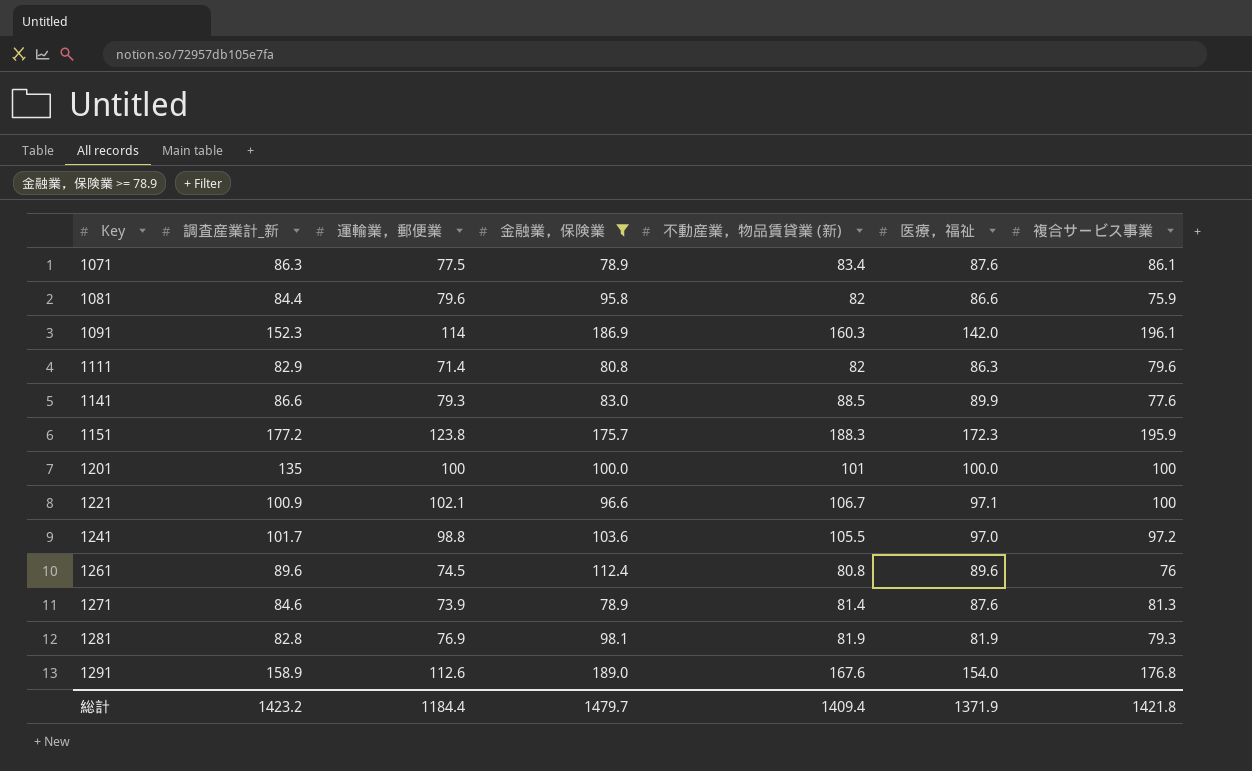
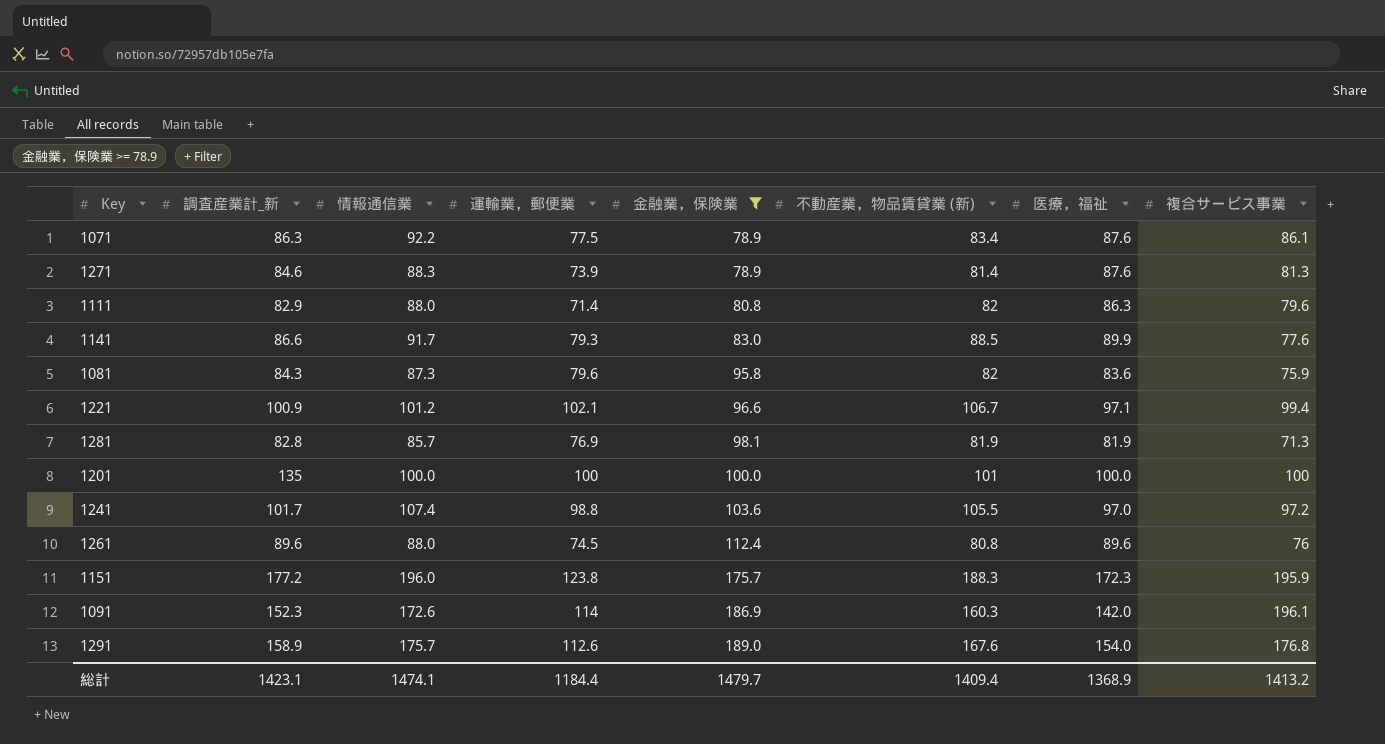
row order: Key ascending -> 金融業，保険業 ascending
column 情報通信業 | position: none -> 3
1081 | 調査産業計_新: 84.4 -> 84.3
1081 | 医療，福祉: 86.6 -> 83.6
1221 | 複合サービス事業: 100 -> 99.4
1281 | 複合サービス事業: 79.3 -> 71.3
総計 | 調査産業計_新: 1423.2 -> 1423.1
総計 | 医療，福祉: 1371.9 -> 1368.9
総計 | 複合サービス事業: 1421.8 -> 1413.2

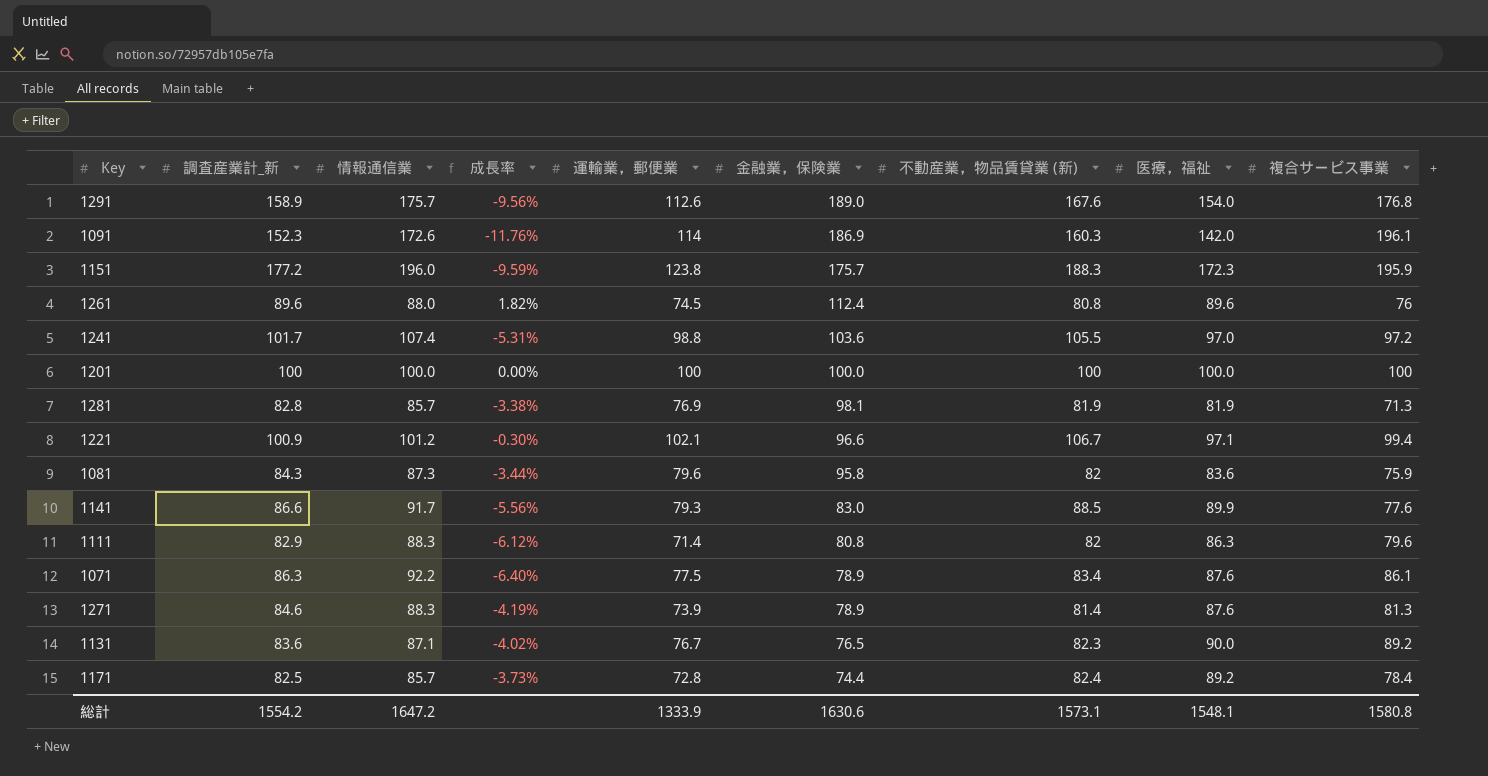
filter: 金融業，保険業 >= 78.9 -> none
row order: 金融業，保険業 ascending -> 金融業，保険業 descending
column 成長率 | formula: none -> ([調査産業計_新] - [情報通信業]) / [情報通信業]
1201 | 調査産業計_新: 135 -> 100
1201 | 不動産業，物品賃貸業 (新): 101 -> 100
1111 | 情報通信業: 88.0 -> 88.3
総計 | 調査産業計_新: 1423.1 -> 1554.2
総計 | 情報通信業: 1474.1 -> 1647.2
総計 | 運輸業，郵便業: 1184.4 -> 1333.9
総計 | 金融業，保険業: 1479.7 -> 1630.6
総計 | 不動産業，物品賃貸業 (新): 1409.4 -> 1573.1
総計 | 医療，福祉: 1368.9 -> 1548.1
総計 | 複合サービス事業: 1413.2 -> 1580.8

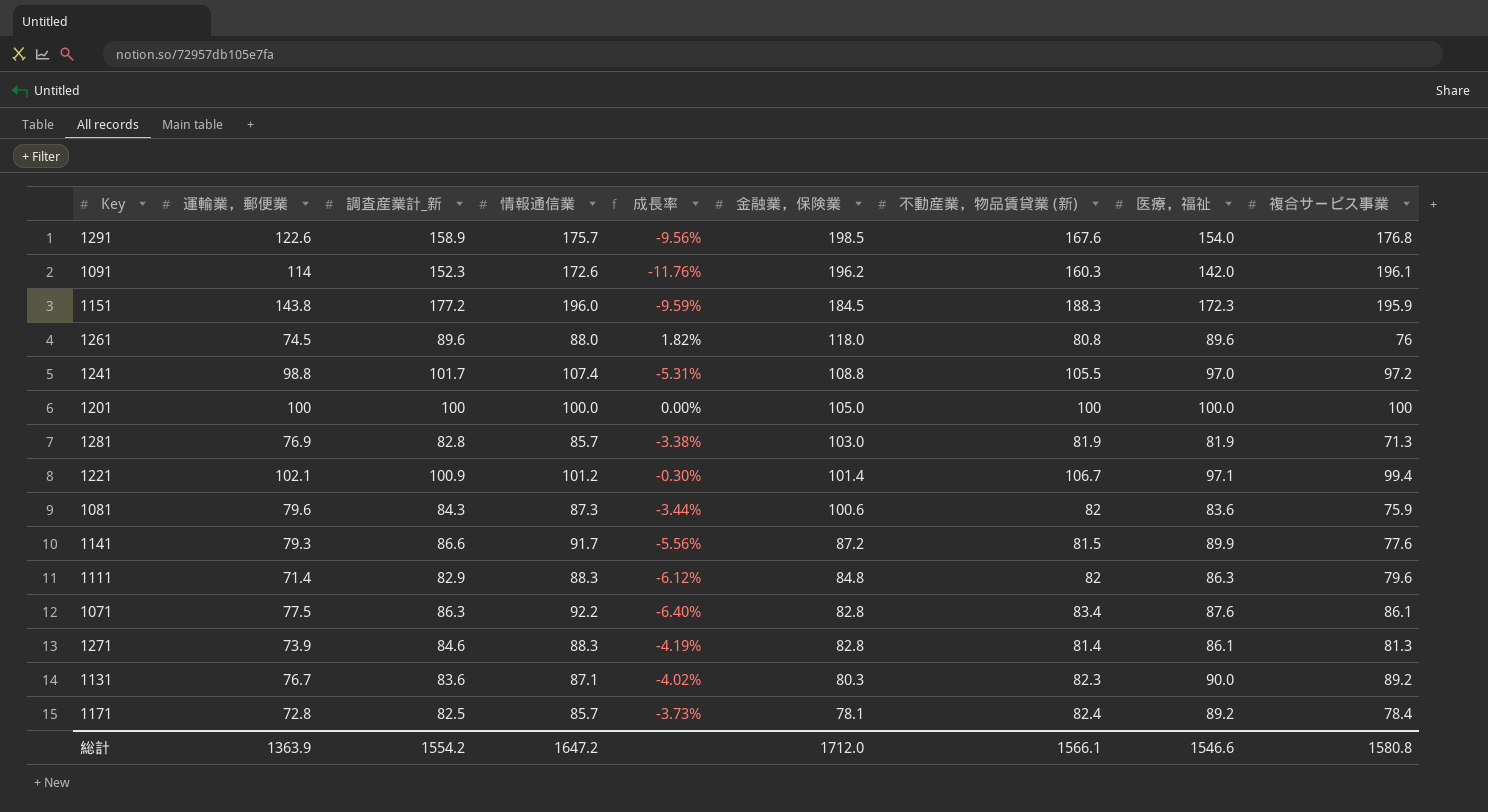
column 運輸業，郵便業 | position: 5 -> 2
1291 | 運輸業，郵便業: 112.6 -> 122.6
1291 | 金融業，保険業: 189.0 -> 198.5
1091 | 金融業，保険業: 186.9 -> 196.2
1151 | 運輸業，郵便業: 123.8 -> 143.8
1151 | 金融業，保険業: 175.7 -> 184.5
1261 | 金融業，保険業: 112.4 -> 118.0
1241 | 金融業，保険業: 103.6 -> 108.8
1201 | 金融業，保険業: 100.0 -> 105.0
1281 | 金融業，保険業: 98.1 -> 103.0
1221 | 金融業，保険業: 96.6 -> 101.4
1081 | 金融業，保険業: 95.8 -> 100.6
1141 | 金融業，保険業: 83.0 -> 87.2
1141 | 不動産業，物品賃貸業 (新): 88.5 -> 81.5
1111 | 金融業，保険業: 80.8 -> 84.8
1071 | 金融業，保険業: 78.9 -> 82.8
1271 | 金融業，保険業: 78.9 -> 82.8
1271 | 医療，福祉: 87.6 -> 86.1
1131 | 金融業，保険業: 76.5 -> 80.3
1171 | 金融業，保険業: 74.4 -> 78.1
総計 | 運輸業，郵便業: 1333.9 -> 1363.9
総計 | 金融業，保険業: 1630.6 -> 1712.0
総計 | 不動産業，物品賃貸業 (新): 1573.1 -> 1566.1
総計 | 医療，福祉: 1548.1 -> 1546.6

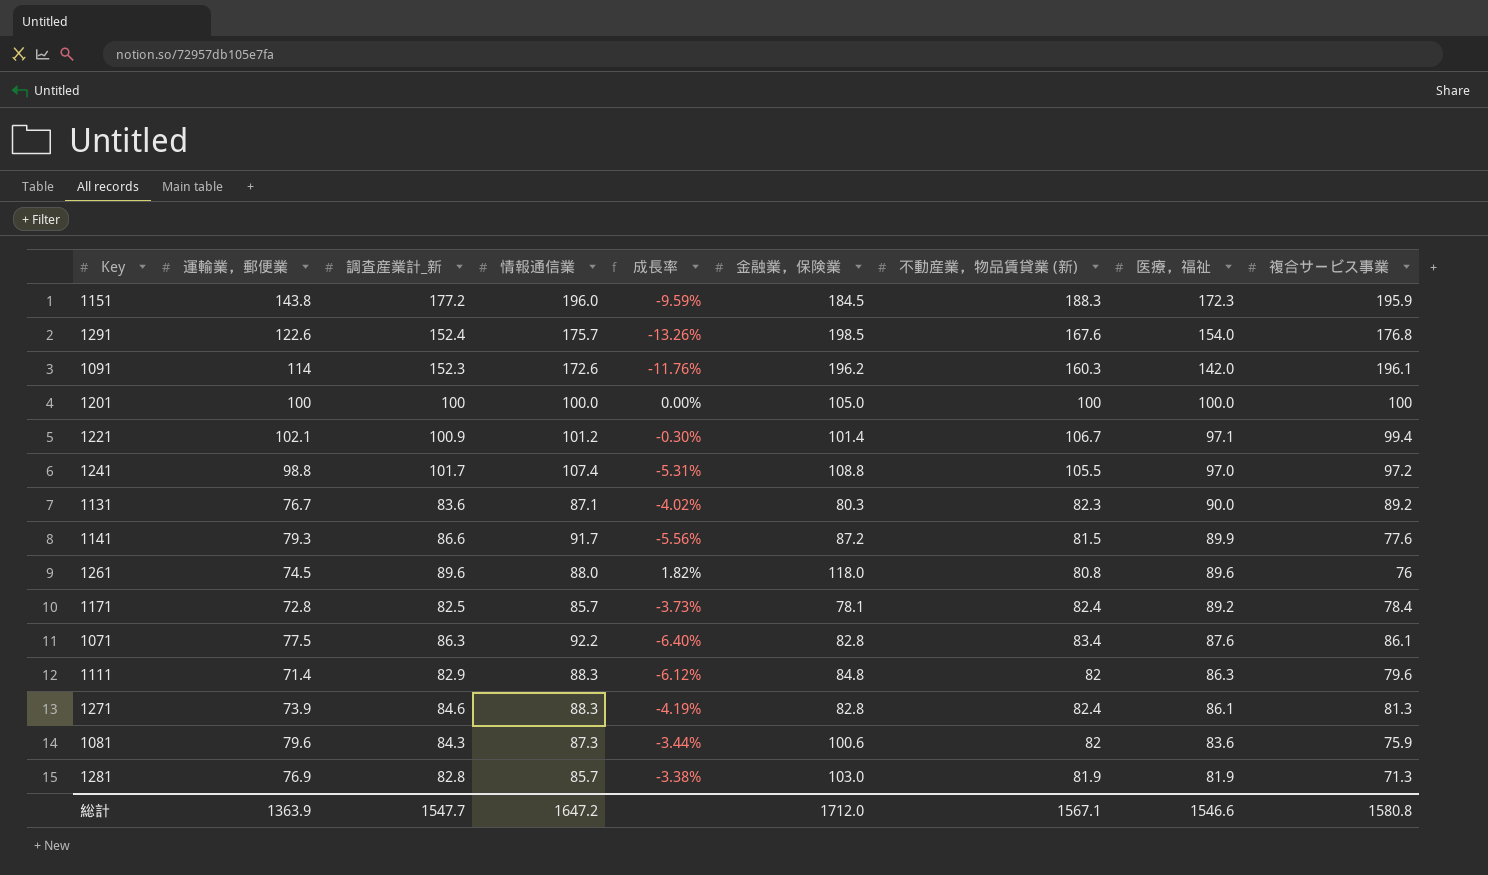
row order: 金融業，保険業 descending -> 医療，福祉 descending
1291 | 調査産業計_新: 158.9 -> 152.4
1291 | 成長率: -9.56% -> -13.26%
1271 | 不動産業，物品賃貸業 (新): 81.4 -> 82.4
総計 | 調査産業計_新: 1554.2 -> 1547.7
総計 | 不動産業，物品賃貸業 (新): 1566.1 -> 1567.1

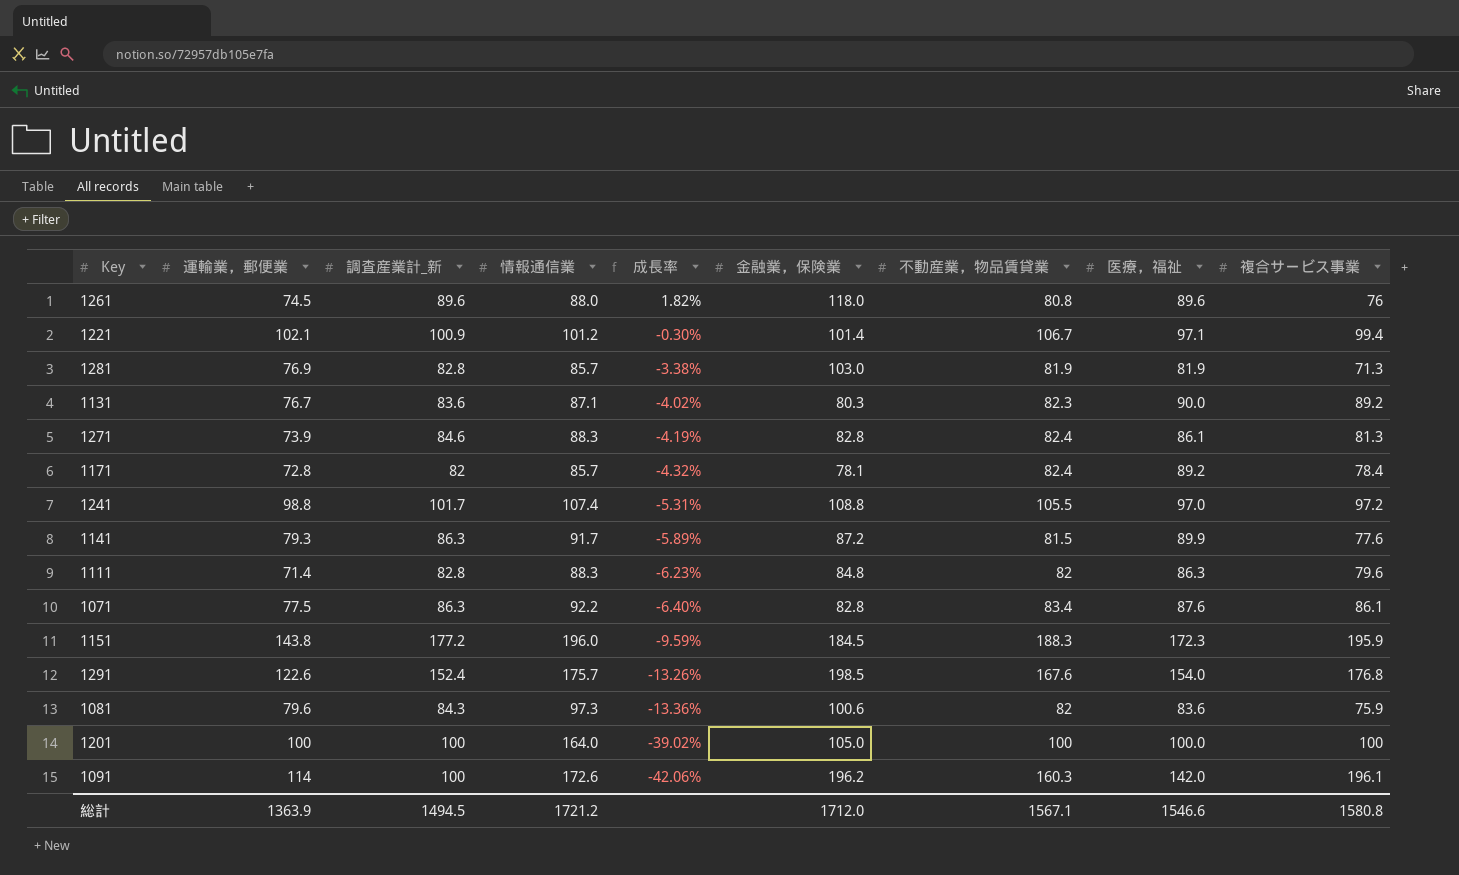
row order: 医療，福祉 descending -> 成長率 descending
column name: 不動産業，物品賃貸業 (新) -> 不動産業，物品賃貸業
1171 | 調査産業計_新: 82.5 -> 82
1171 | 成長率: -3.73% -> -4.32%
1141 | 調査産業計_新: 86.6 -> 86.3
1141 | 成長率: -5.56% -> -5.89%
1111 | 調査産業計_新: 82.9 -> 82.8
1111 | 成長率: -6.12% -> -6.23%
1081 | 情報通信業: 87.3 -> 97.3
1081 | 成長率: -3.44% -> -13.36%
1201 | 情報通信業: 100.0 -> 164.0
1201 | 成長率: 0.00% -> -39.02%
1091 | 調査産業計_新: 152.3 -> 100
1091 | 成長率: -11.76% -> -42.06%
総計 | 調査産業計_新: 1547.7 -> 1494.5
総計 | 情報通信業: 1647.2 -> 1721.2

